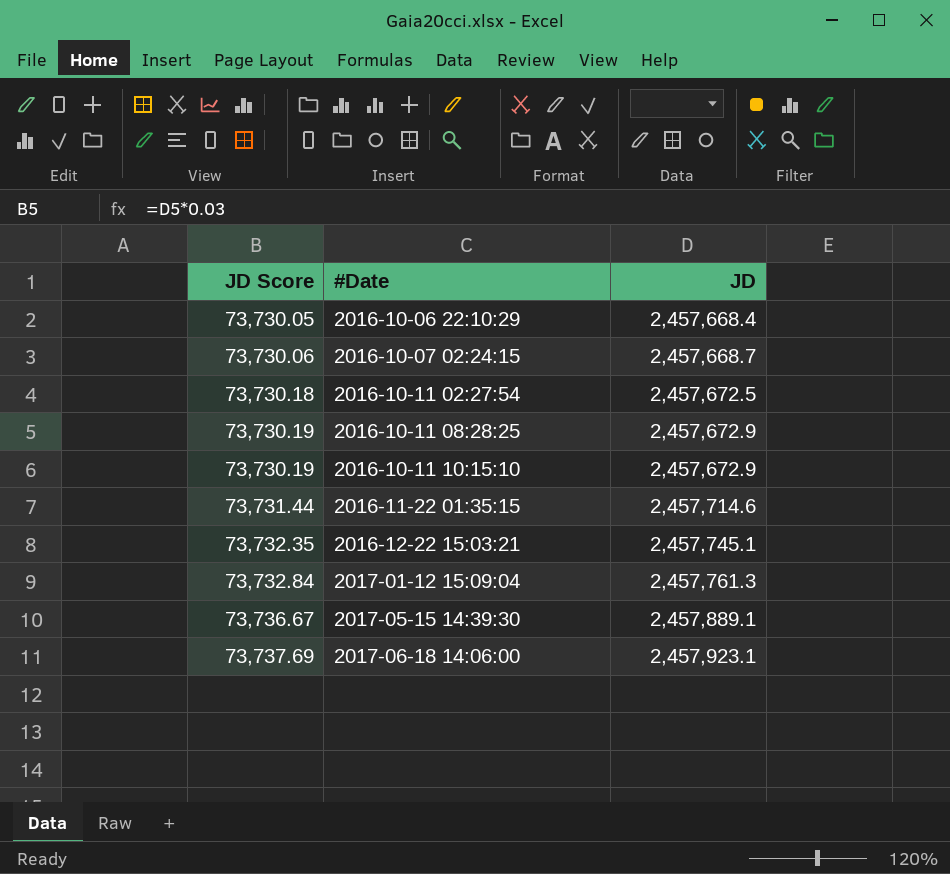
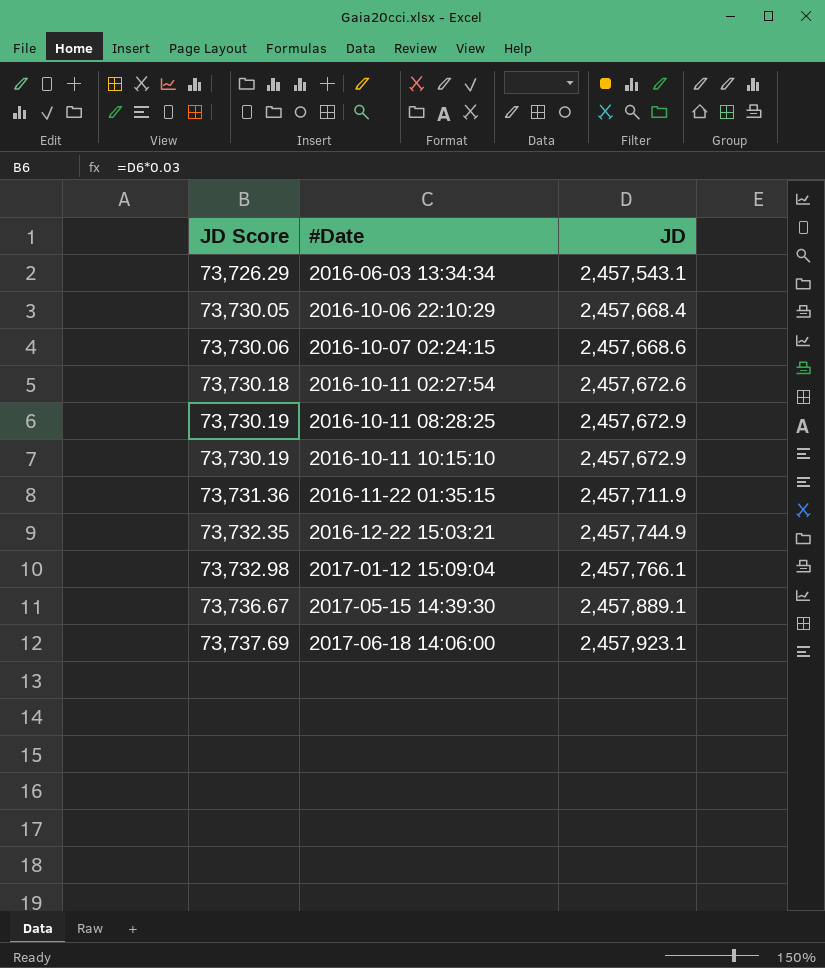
row 2016-06-03 13:34:34: none -> 73,726.29 | 2,457,543.1
2016-10-07 02:24:15 | JD: 2,457,668.7 -> 2,457,668.6
2016-10-11 02:27:54 | JD: 2,457,672.5 -> 2,457,672.6
2016-11-22 01:35:15 | JD Score: 73,731.44 -> 73,731.36
2016-11-22 01:35:15 | JD: 2,457,714.6 -> 2,457,711.9
2016-12-22 15:03:21 | JD: 2,457,745.1 -> 2,457,744.9
2017-01-12 15:09:04 | JD Score: 73,732.84 -> 73,732.98
2017-01-12 15:09:04 | JD: 2,457,761.3 -> 2,457,766.1

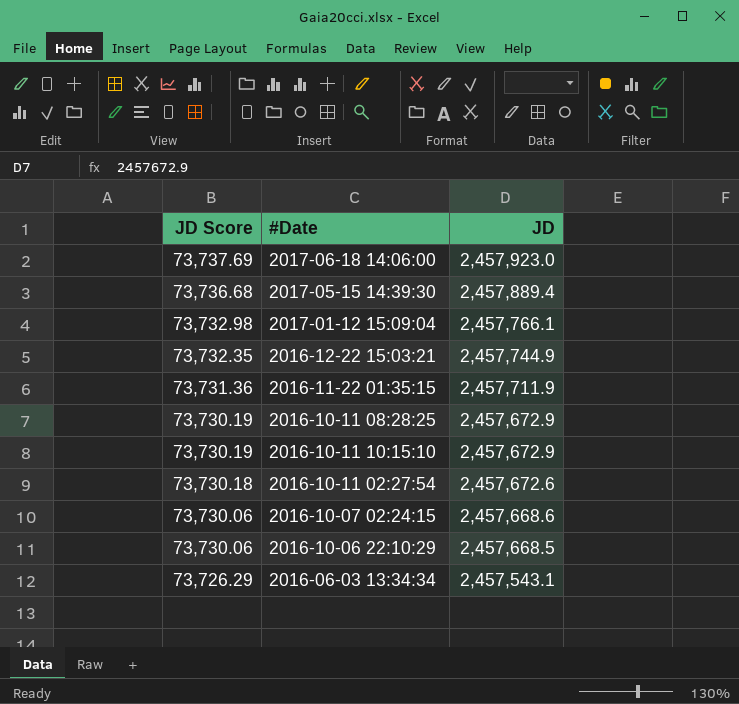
row order: JD Score ascending -> JD Score descending
2017-06-18 14:06:00 | JD: 2,457,923.1 -> 2,457,923.0
2017-05-15 14:39:30 | JD Score: 73,736.67 -> 73,736.68
2017-05-15 14:39:30 | JD: 2,457,889.1 -> 2,457,889.4
2016-10-06 22:10:29 | JD Score: 73,730.05 -> 73,730.06
2016-10-06 22:10:29 | JD: 2,457,668.4 -> 2,457,668.5

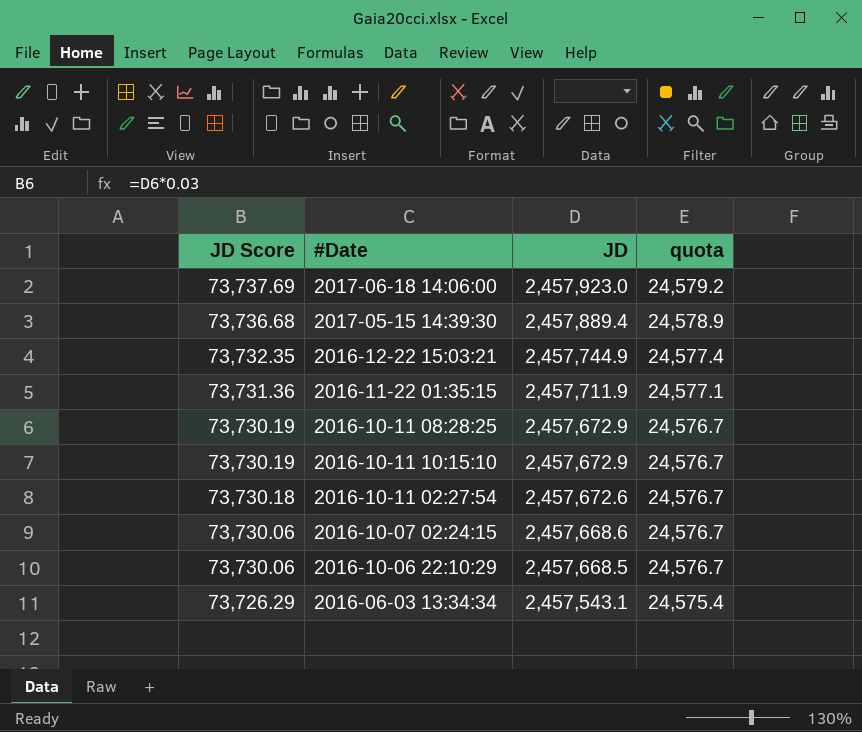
column quota | formula: none -> [JD] * 0.01
row 2017-01-12 15:09:04: 73,732.98 | 2,457,766.1 -> none

